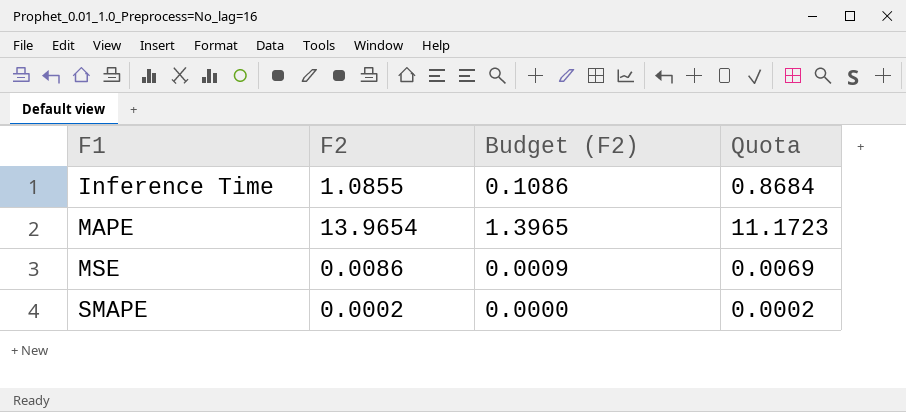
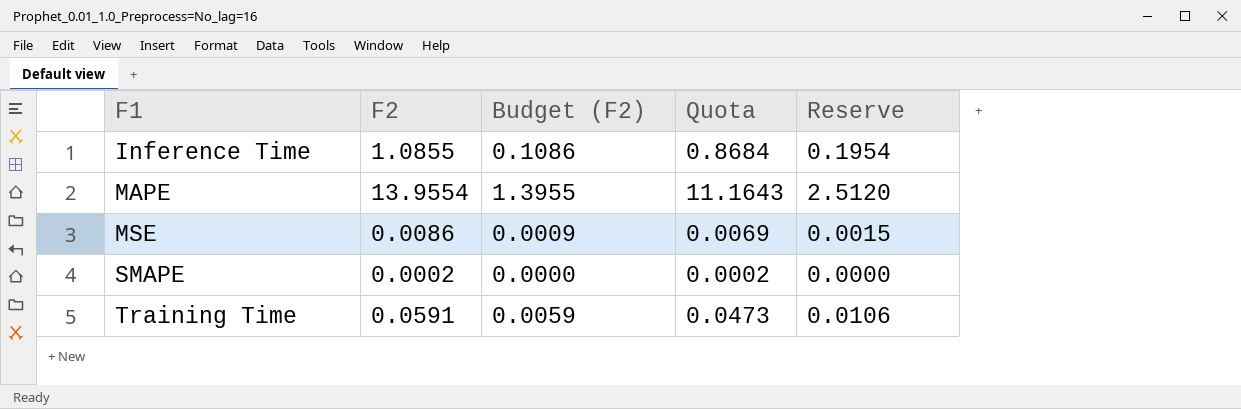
column Reserve | formula: none -> [F2] * 0.18
MAPE | F2: 13.9654 -> 13.9554
MAPE | Budget (F2): 1.3965 -> 1.3955
MAPE | Quota: 11.1723 -> 11.1643
row Training Time: none -> 0.0591 | 0.0059 | 0.0473 | 0.0106

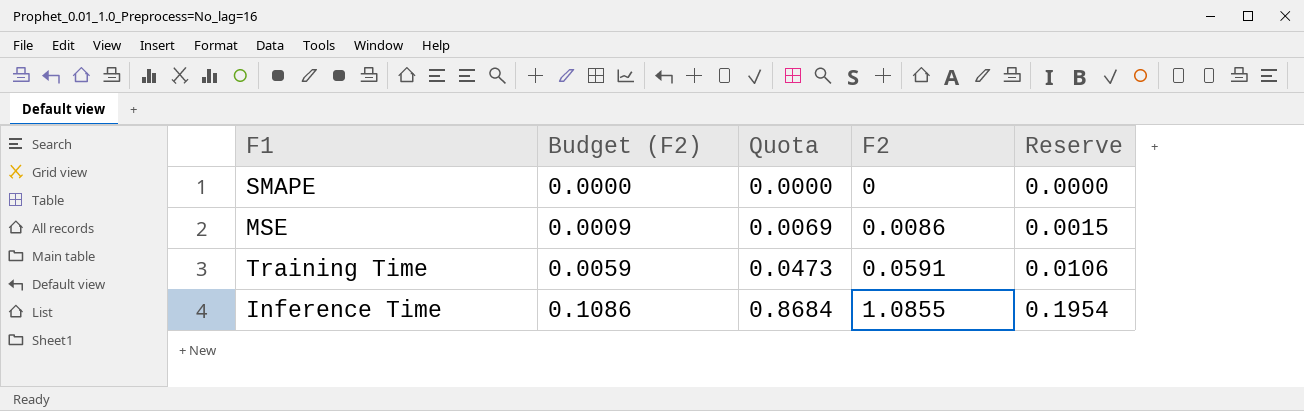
row order: F1 ascending -> Budget (F2) ascending
column F2 | position: 2 -> 4
row MAPE: 13.9554 | 1.3955 | 11.1643 | 2.5120 -> none
SMAPE | Quota: 0.0002 -> 0.0000
SMAPE | F2: 0.0002 -> 0

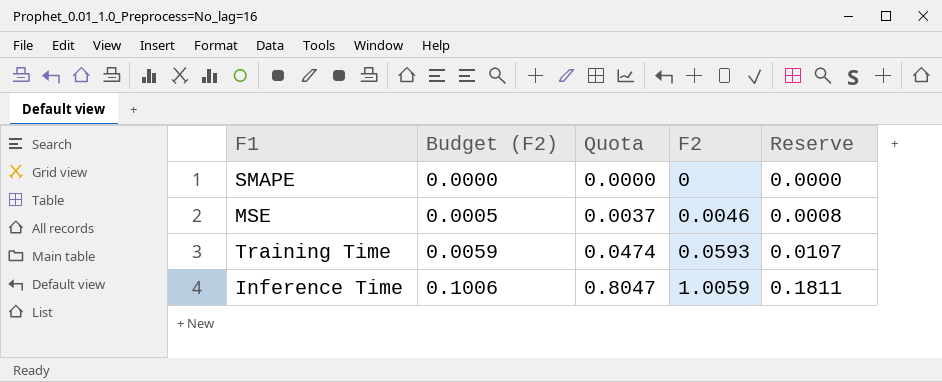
MSE | Budget (F2): 0.0009 -> 0.0005
MSE | Quota: 0.0069 -> 0.0037
MSE | F2: 0.0086 -> 0.0046
MSE | Reserve: 0.0015 -> 0.0008
Training Time | Quota: 0.0473 -> 0.0474
Training Time | F2: 0.0591 -> 0.0593
Training Time | Reserve: 0.0106 -> 0.0107
Inference Time | Budget (F2): 0.1086 -> 0.1006
Inference Time | Quota: 0.8684 -> 0.8047
Inference Time | F2: 1.0855 -> 1.0059
Inference Time | Reserve: 0.1954 -> 0.1811

